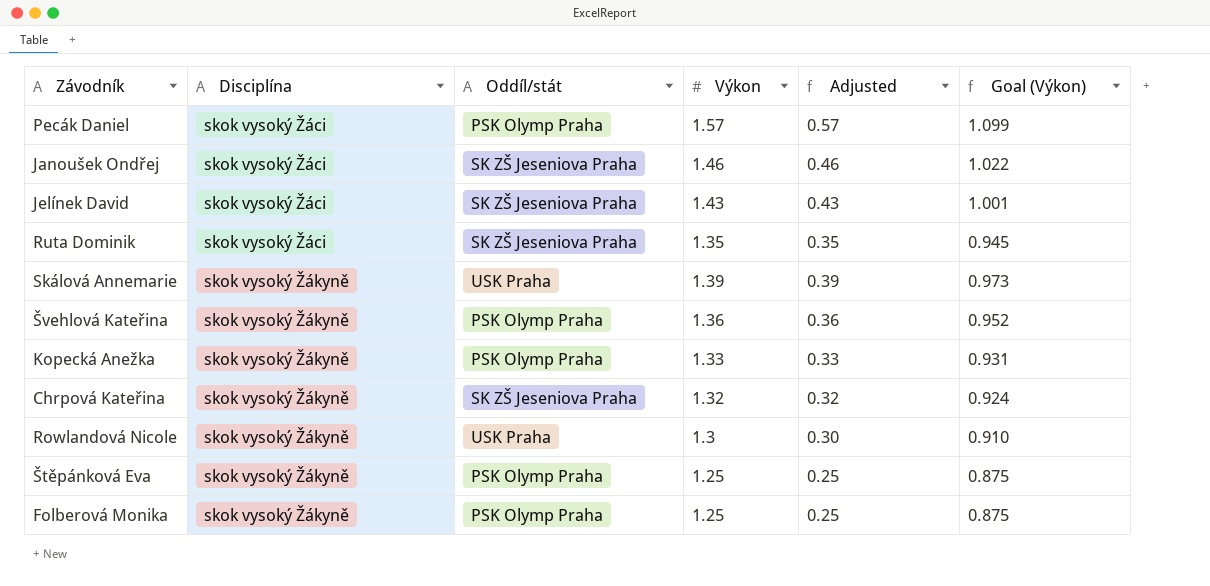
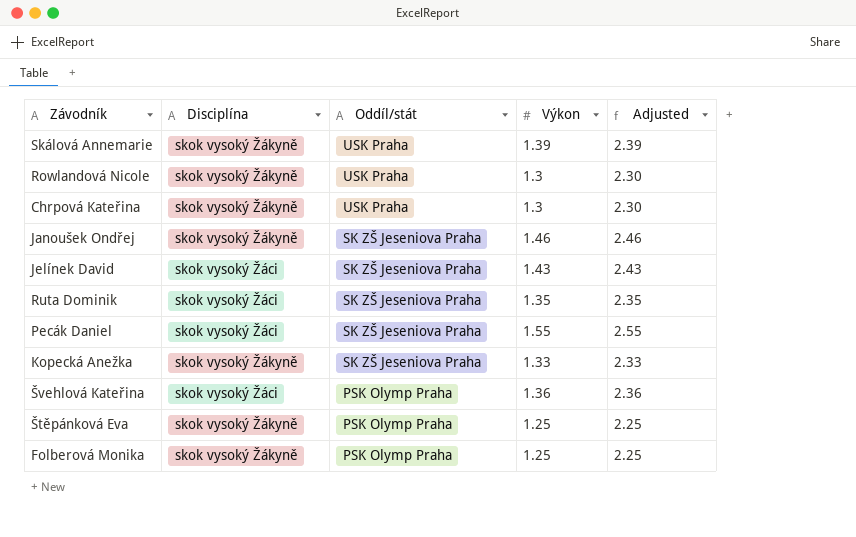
row order: Disciplína ascending -> Oddíl/stát descending
column Goal (Výkon) | formula: [Výkon] * 0.7 -> none
column Adjusted | formula: [Výkon] - 1 -> [Výkon] + 1
Chrpová Kateřina | Oddíl/stát: SK ZŠ Jeseniova Praha -> USK Praha
Chrpová Kateřina | Výkon: 1.32 -> 1.3
Janoušek Ondřej | Disciplína: skok vysoký Žáci -> skok vysoký Žákyně
Pecák Daniel | Oddíl/stát: PSK Olymp Praha -> SK ZŠ Jeseniova Praha
Pecák Daniel | Výkon: 1.57 -> 1.55
Kopecká Anežka | Oddíl/stát: PSK Olymp Praha -> SK ZŠ Jeseniova Praha
Švehlová Kateřina | Disciplína: skok vysoký Žákyně -> skok vysoký Žáci

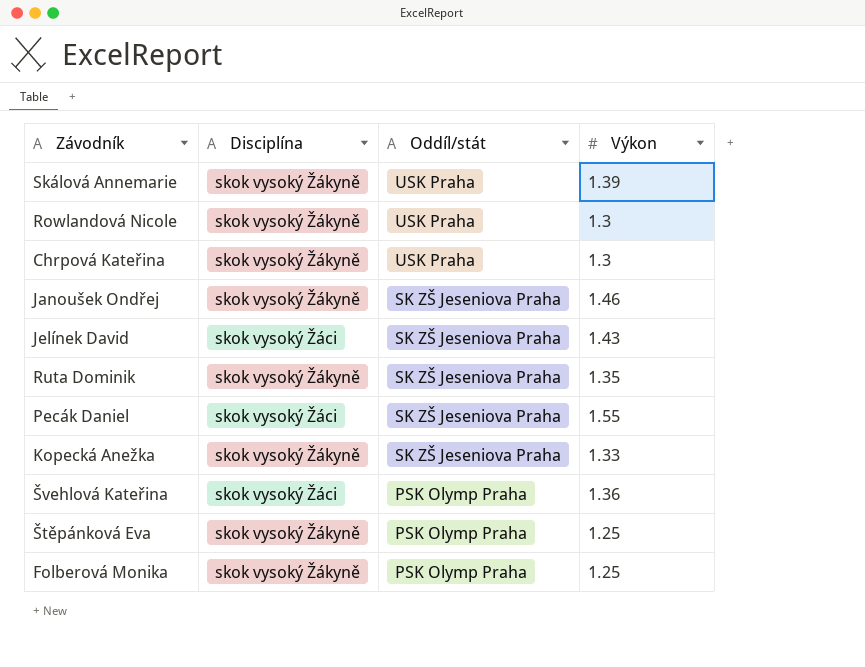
column Adjusted | formula: [Výkon] + 1 -> none
Ruta Dominik | Disciplína: skok vysoký Žáci -> skok vysoký Žákyně

